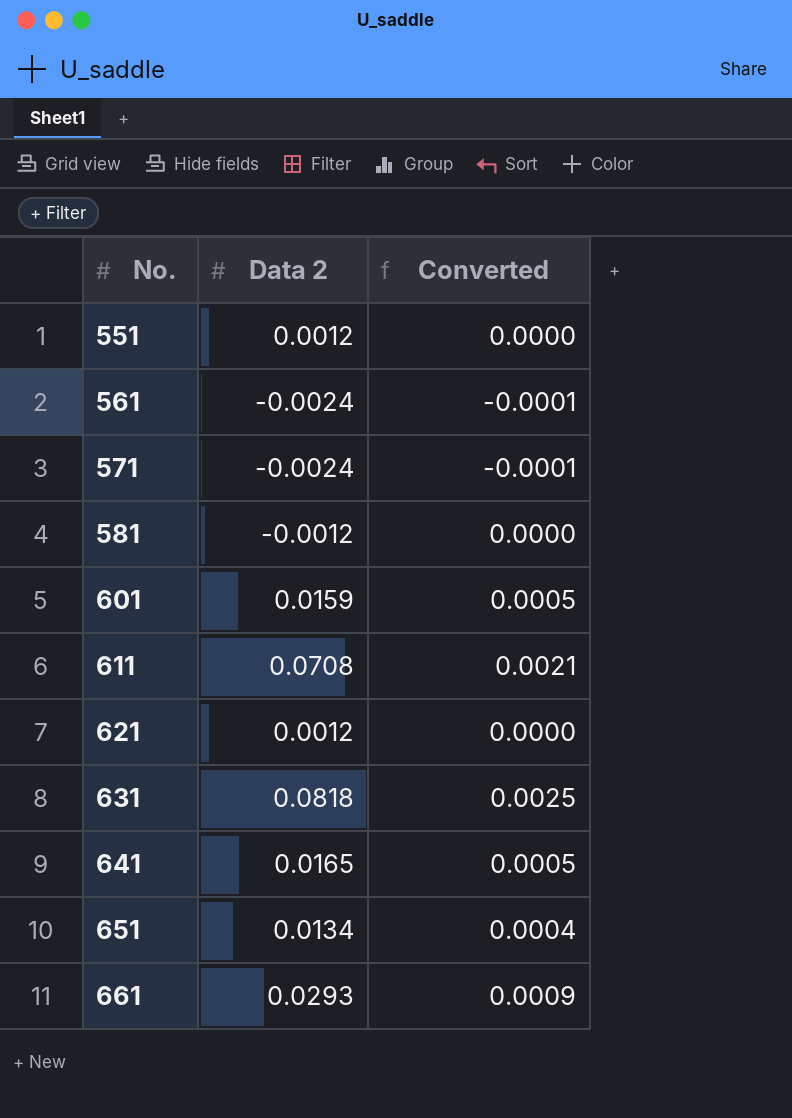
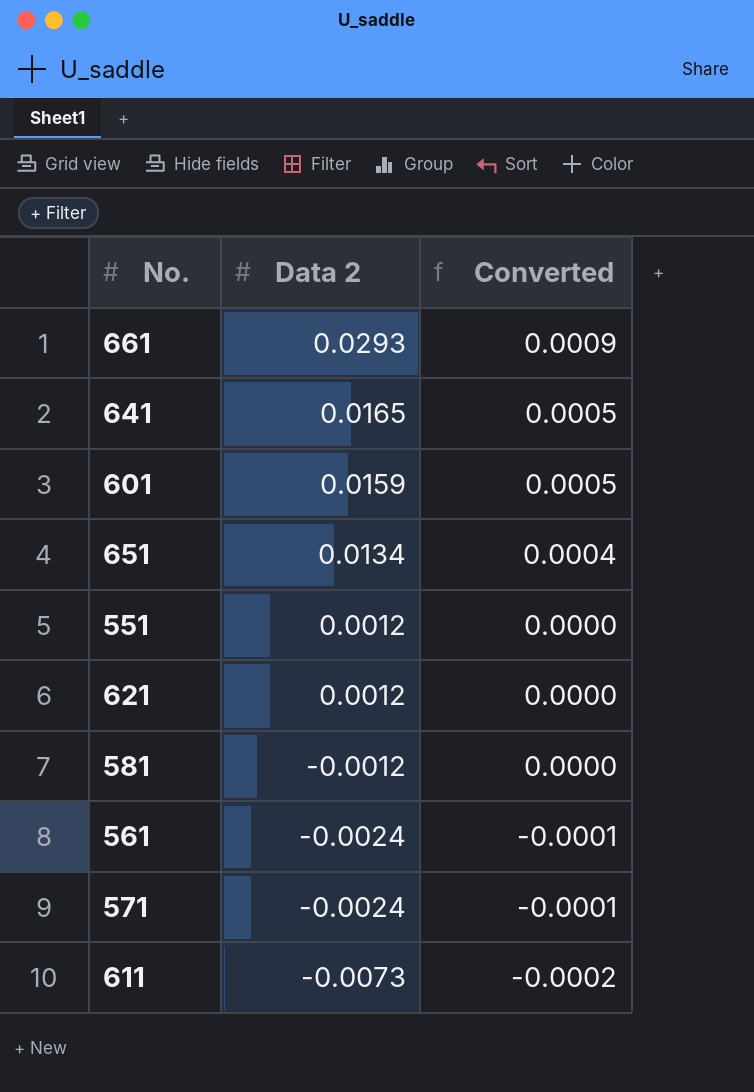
row order: No. ascending -> Data 2 descending
row 631: 0.0818 | 0.0025 -> none
611 | Data 2: 0.0708 -> -0.0073
611 | Converted: 0.0021 -> -0.0002

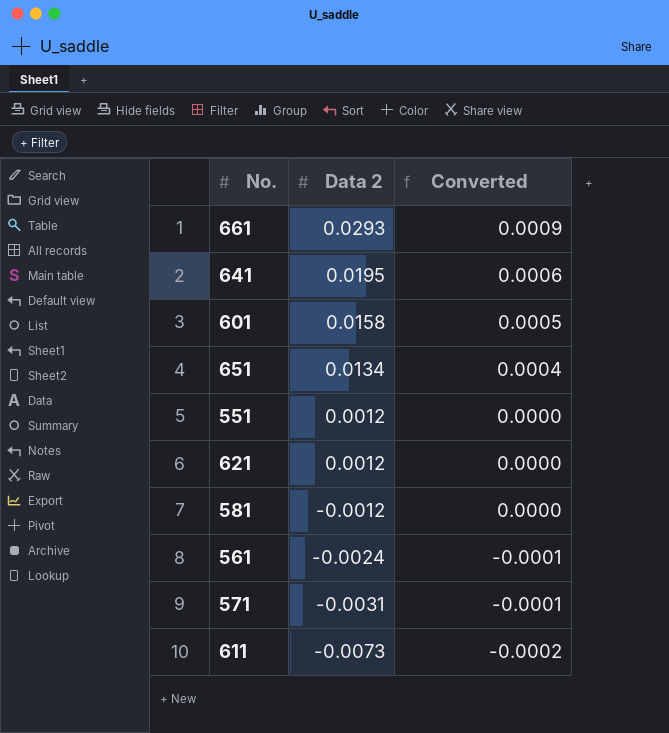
641 | Data 2: 0.0165 -> 0.0195
641 | Converted: 0.0005 -> 0.0006
601 | Data 2: 0.0159 -> 0.0158
571 | Data 2: -0.0024 -> -0.0031

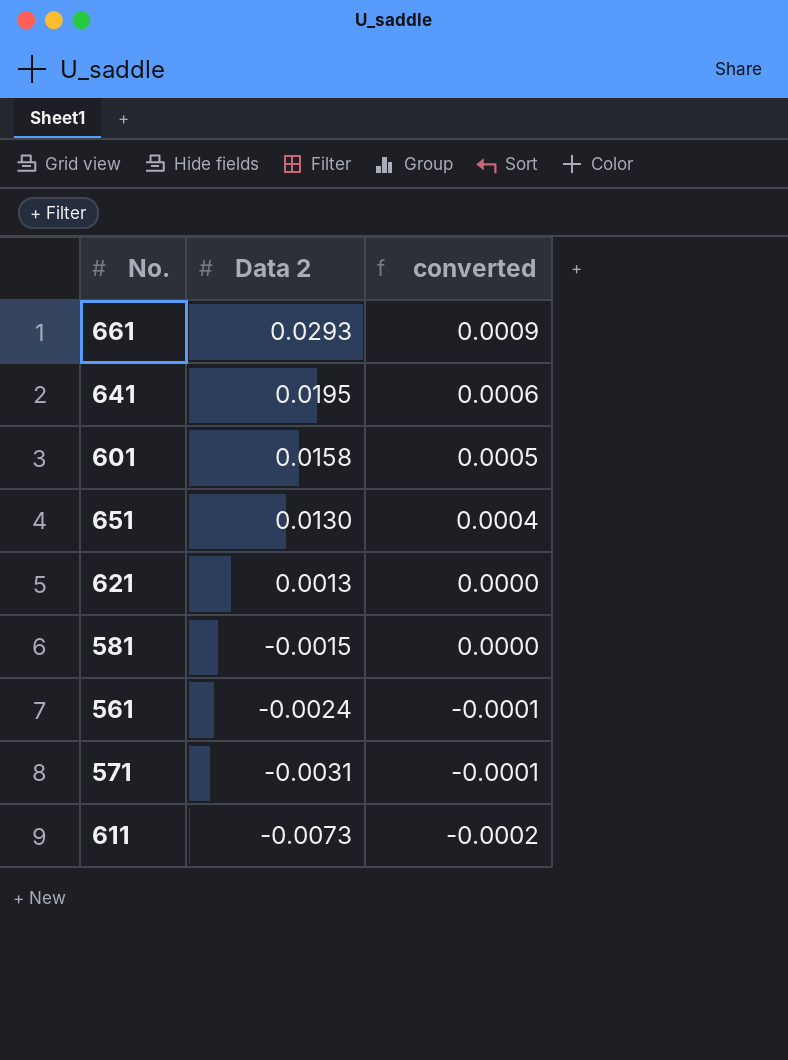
column name: Converted -> converted
row 551: 0.0012 | 0.0000 -> none
651 | Data 2: 0.0134 -> 0.0130
621 | Data 2: 0.0012 -> 0.0013
581 | Data 2: -0.0012 -> -0.0015

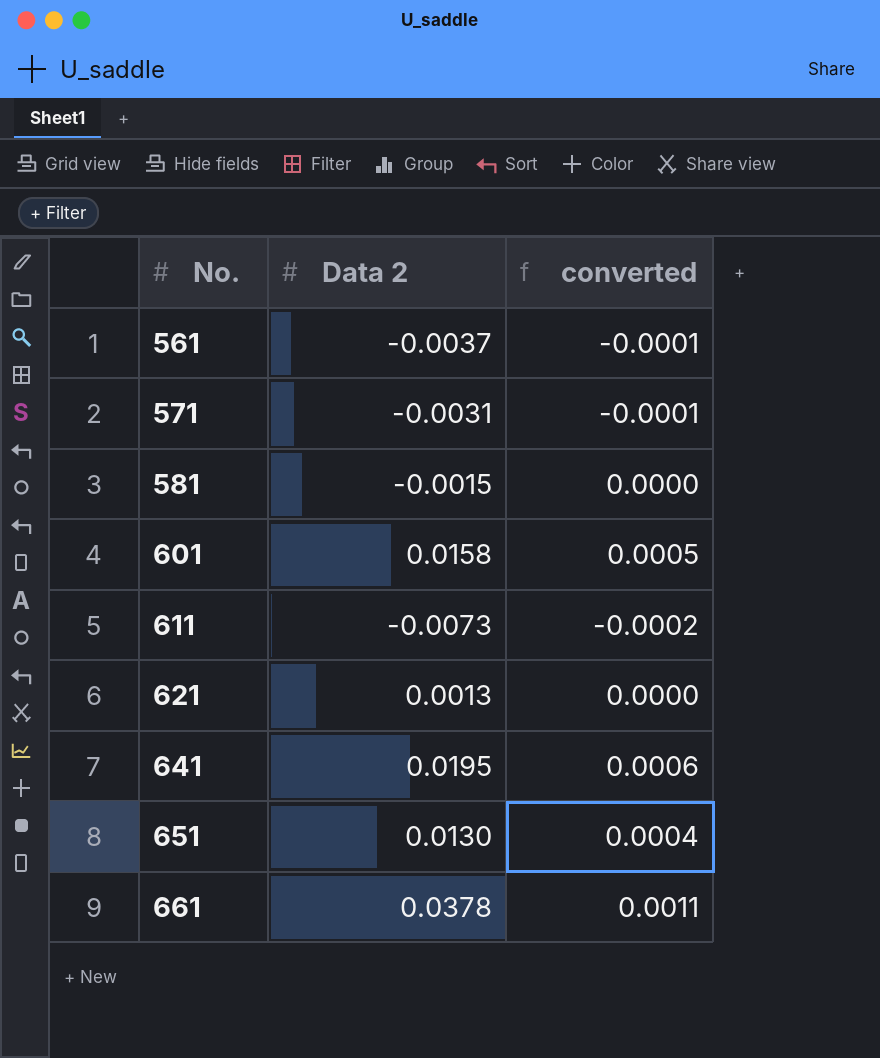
row order: Data 2 descending -> No. ascending
561 | Data 2: -0.0024 -> -0.0037
661 | Data 2: 0.0293 -> 0.0378
661 | converted: 0.0009 -> 0.0011

